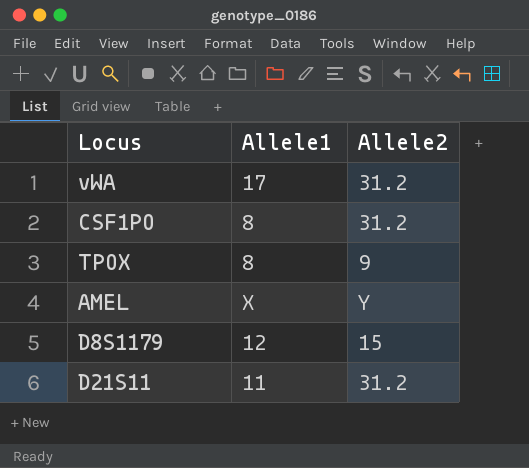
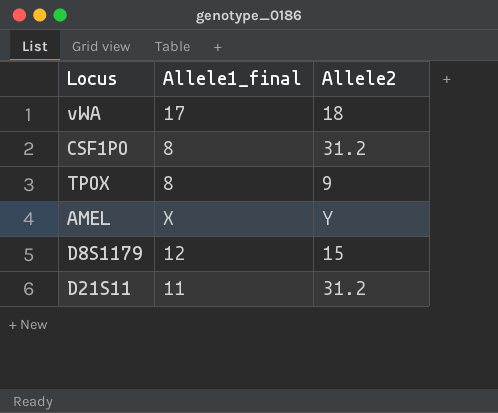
column name: Allele1 -> Allele1_final
vWA | Allele2: 31.2 -> 18

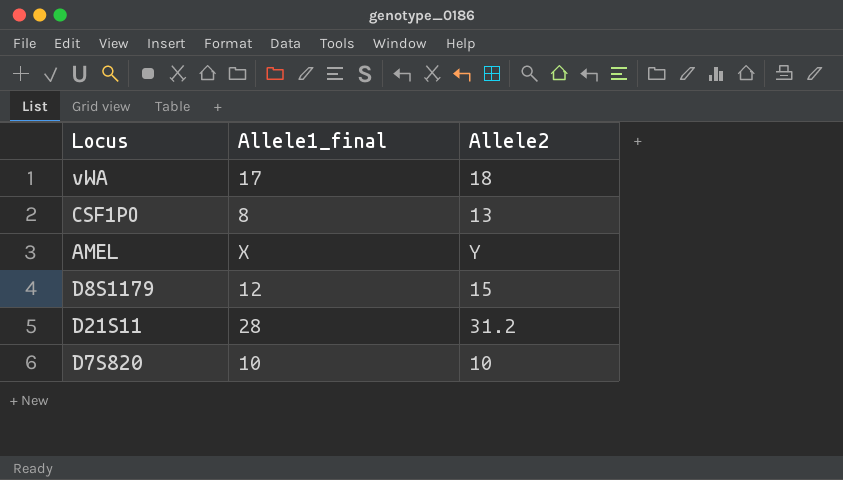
row TPOX: 8 | 9 -> none
CSF1PO | Allele2: 31.2 -> 13
D21S11 | Allele1_final: 11 -> 28
row D7S820: none -> 10 | 10

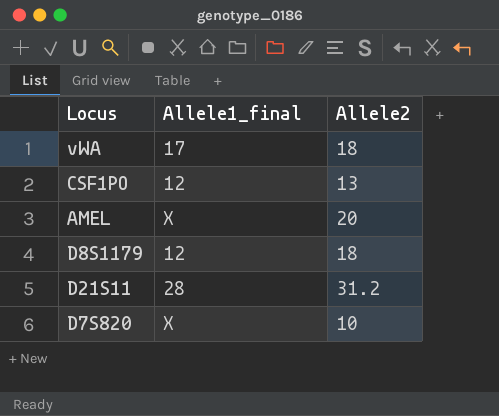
CSF1PO | Allele1_final: 8 -> 12
AMEL | Allele2: Y -> 20
D8S1179 | Allele2: 15 -> 18
D7S820 | Allele1_final: 10 -> X

